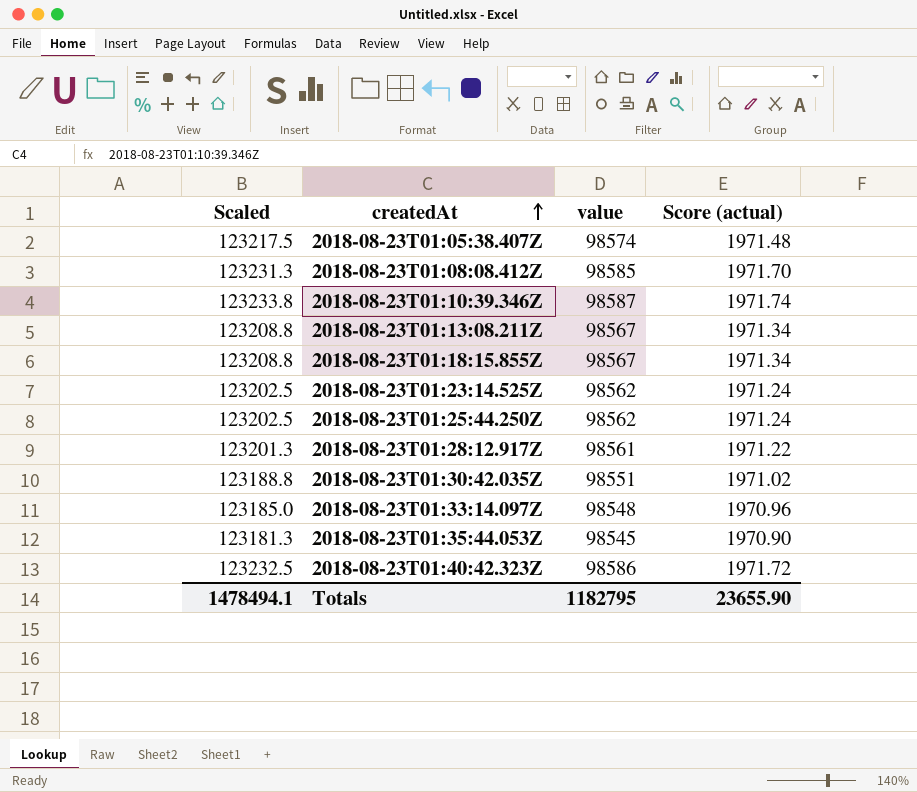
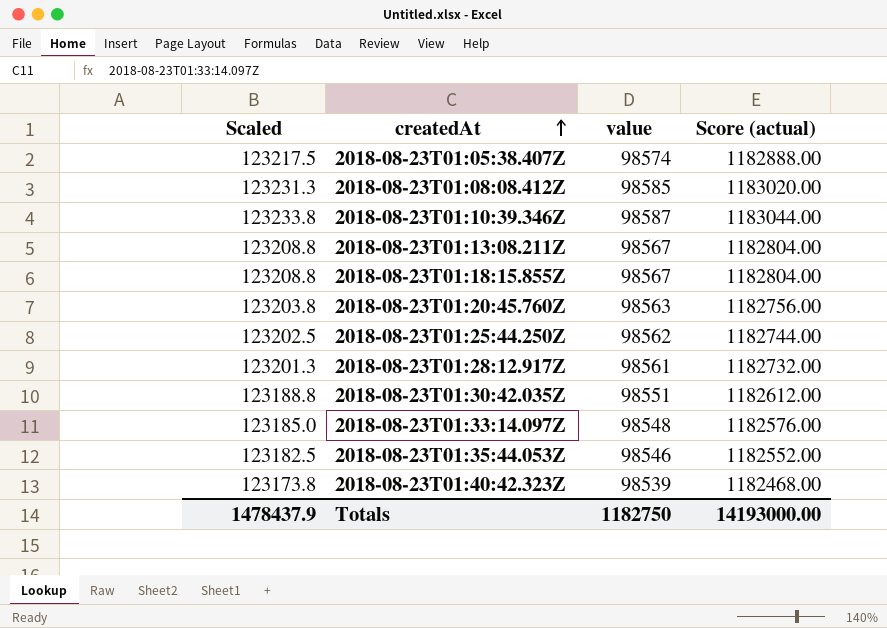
column Score (actual) | formula: [value] * 0.02 -> [value] * 12
row 2018-08-23T01:23:14.525Z: 123202.5 | 98562 | 1971.24 -> none
row 2018-08-23T01:20:45.760Z: none -> 123203.8 | 98563 | 1182756.00
2018-08-23T01:35:44.053Z | Scaled: 123181.3 -> 123182.5
2018-08-23T01:35:44.053Z | value: 98545 -> 98546
2018-08-23T01:40:42.323Z | Scaled: 123232.5 -> 123173.8
2018-08-23T01:40:42.323Z | value: 98586 -> 98539
Totals | Scaled: 1478494.1 -> 1478437.9
Totals | value: 1182795 -> 1182750
Totals | Score (actual): 23655.90 -> 14193000.00

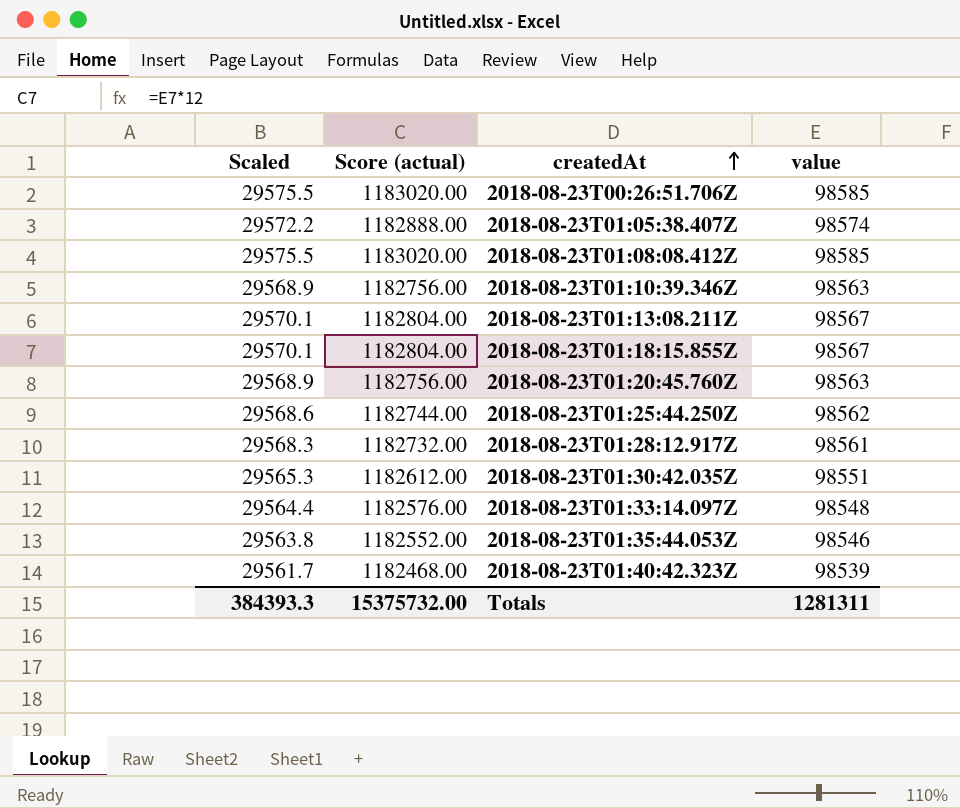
column Scaled | formula: [value] * 1.25 -> [value] * 0.3
column Score (actual) | position: 4 -> 2
row 2018-08-23T00:26:51.706Z: none -> 29575.5 | 1183020.00 | 98585
2018-08-23T01:10:39.346Z | Score (actual): 1183044.00 -> 1182756.00
2018-08-23T01:10:39.346Z | value: 98587 -> 98563
Totals | Scaled: 1478437.9 -> 384393.3
Totals | Score (actual): 14193000.00 -> 15375732.00
Totals | value: 1182750 -> 1281311

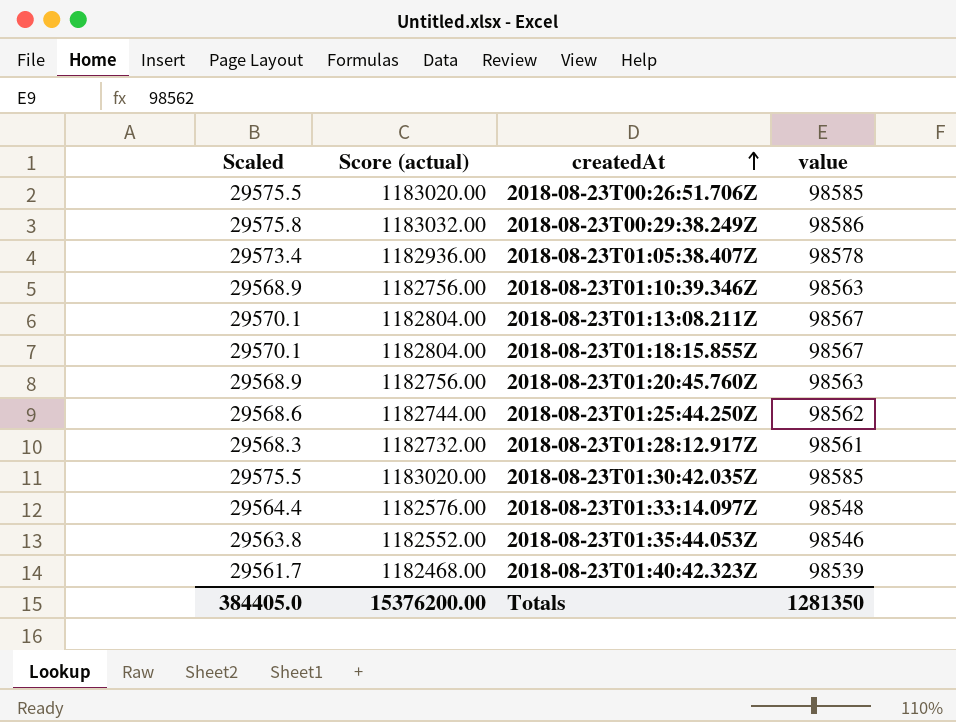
row 2018-08-23T01:08:08.412Z: 29575.5 | 1183020.00 | 98585 -> none
row 2018-08-23T00:29:38.249Z: none -> 29575.8 | 1183032.00 | 98586
2018-08-23T01:05:38.407Z | Scaled: 29572.2 -> 29573.4
2018-08-23T01:05:38.407Z | Score (actual): 1182888.00 -> 1182936.00
2018-08-23T01:05:38.407Z | value: 98574 -> 98578
2018-08-23T01:30:42.035Z | Scaled: 29565.3 -> 29575.5
2018-08-23T01:30:42.035Z | Score (actual): 1182612.00 -> 1183020.00
2018-08-23T01:30:42.035Z | value: 98551 -> 98585
Totals | Scaled: 384393.3 -> 384405.0
Totals | Score (actual): 15375732.00 -> 15376200.00
Totals | value: 1281311 -> 1281350

